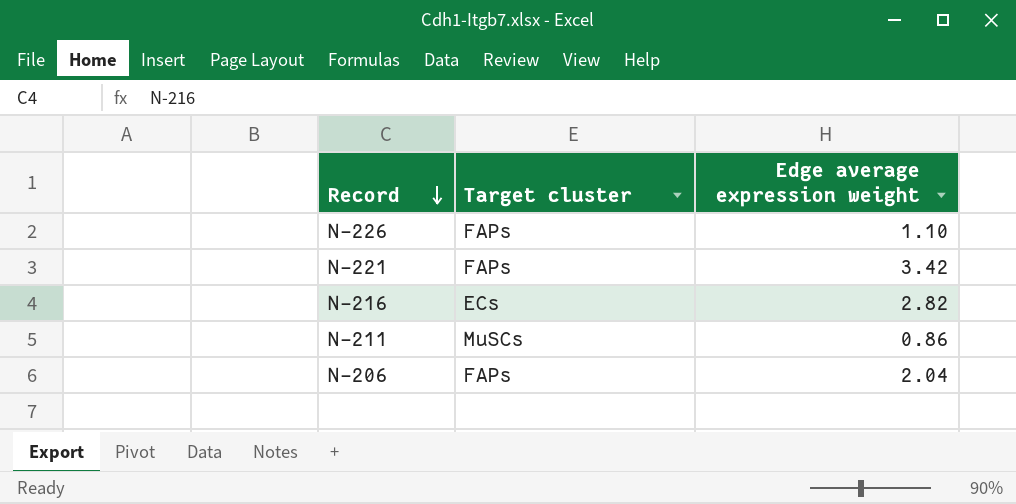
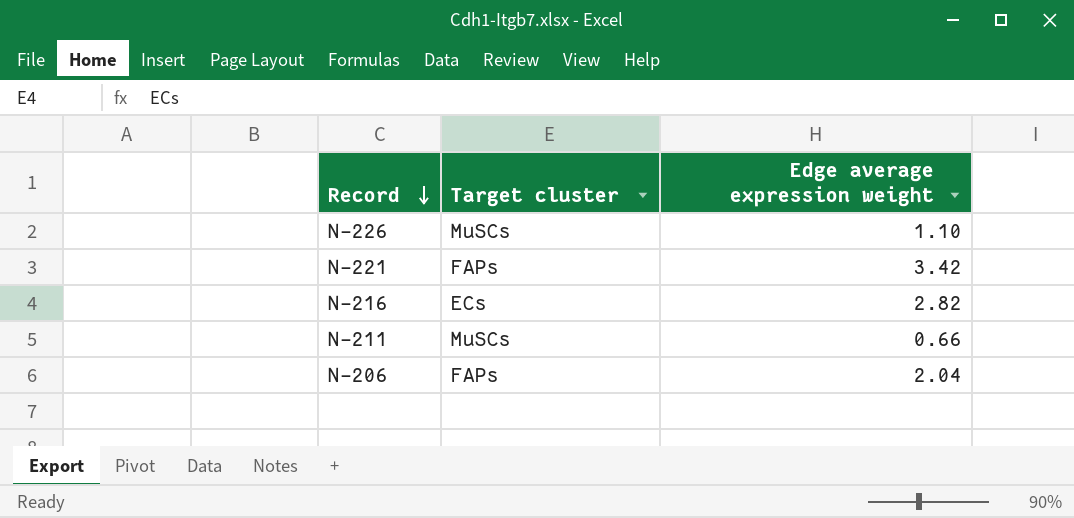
N-226 | Target cluster: FAPs -> MuSCs
N-211 | Edge average expression weight: 0.86 -> 0.66

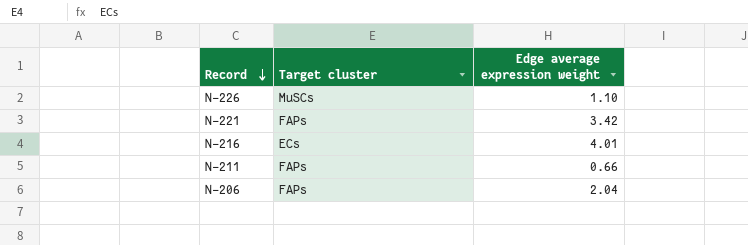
N-216 | Edge average expression weight: 2.82 -> 4.01
N-211 | Target cluster: MuSCs -> FAPs

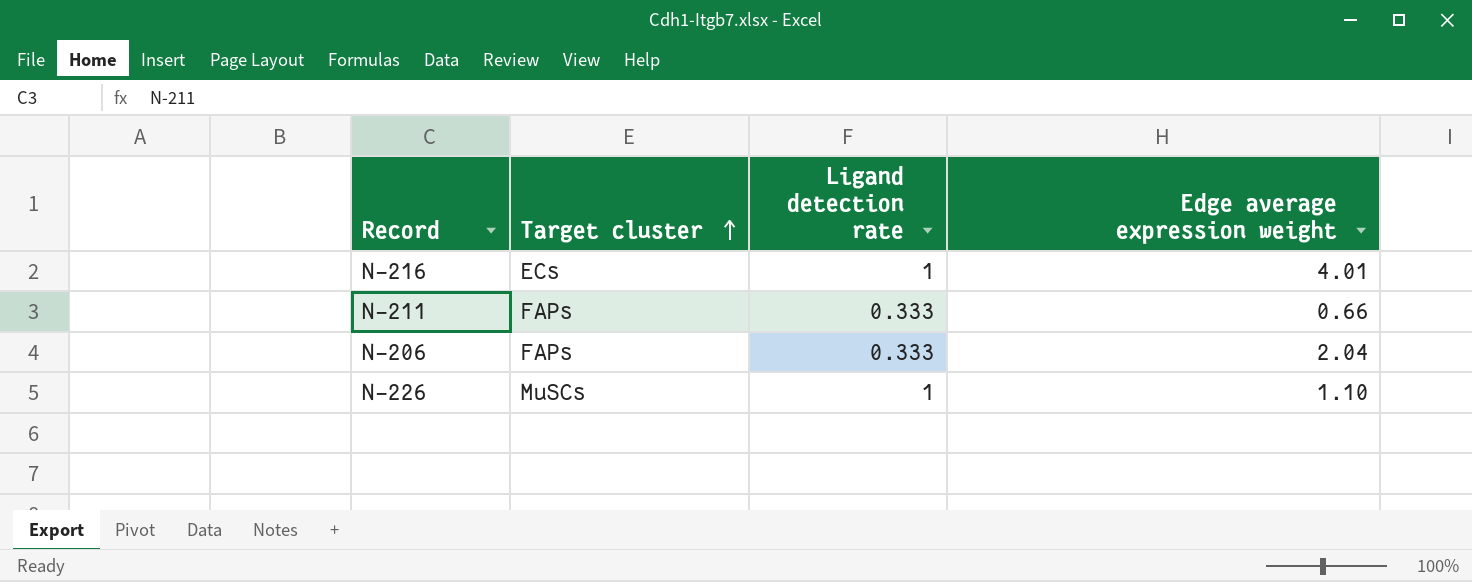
row order: Record descending -> Target cluster ascending
column Ligand detection rate | position: none -> 3
row N-221: FAPs | 3.42 -> none

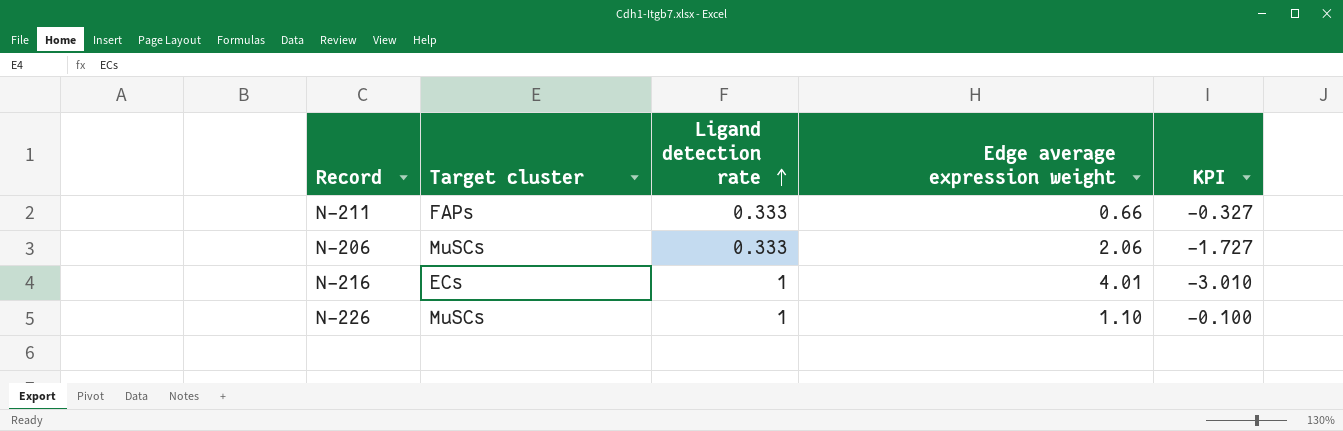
row order: Target cluster ascending -> Ligand detection rate ascending
column KPI | formula: none -> [Ligand detection rate] - [Edge average expression weight]
N-206 | Target cluster: FAPs -> MuSCs
N-206 | Edge average expression weight: 2.04 -> 2.06

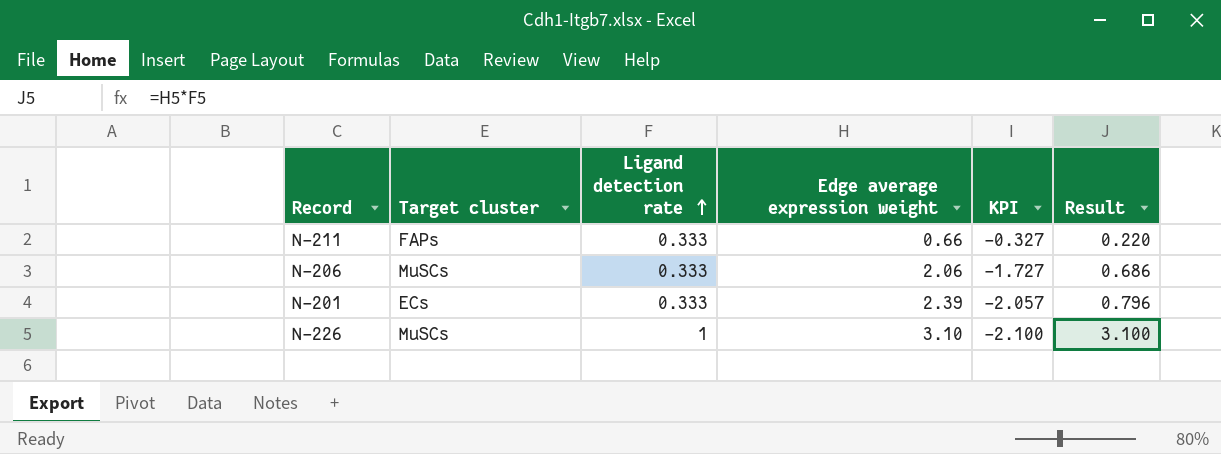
column Result | formula: none -> [Ligand detection rate] * [Edge average expression weight]
row N-216: ECs | 1 | 4.01 | -3.010 -> none
row N-201: none -> ECs | 0.333 | 2.39 | -2.057 | 0.796
N-226 | Edge average expression weight: 1.10 -> 3.10
N-226 | KPI: -0.100 -> -2.100

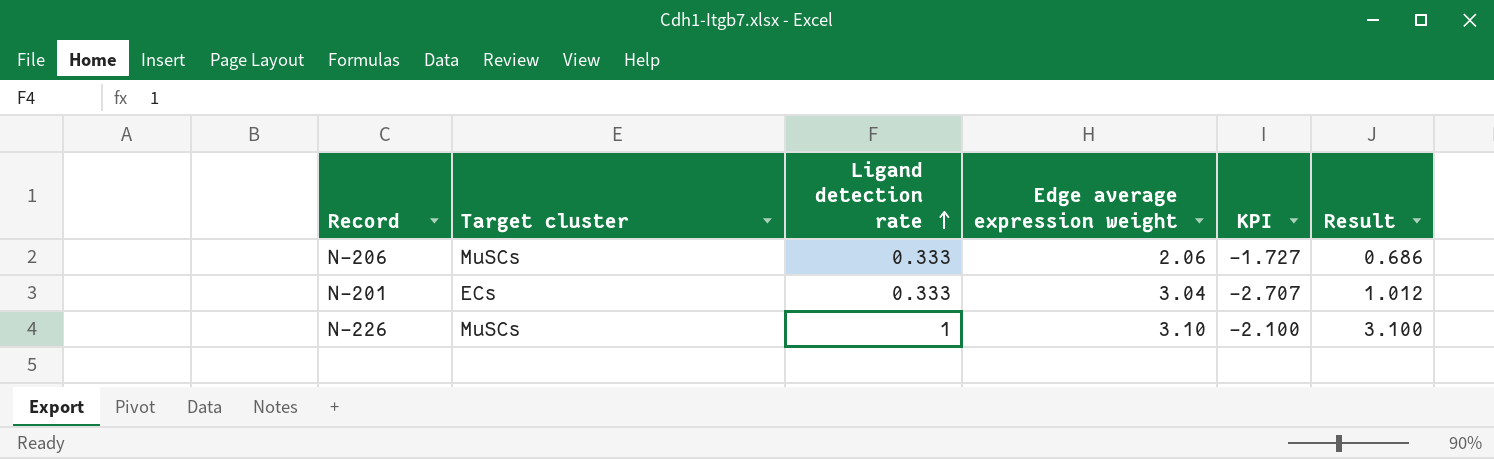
row N-211: FAPs | 0.333 | 0.66 | -0.327 | 0.220 -> none
N-201 | Edge average expression weight: 2.39 -> 3.04
N-201 | KPI: -2.057 -> -2.707
N-201 | Result: 0.796 -> 1.012

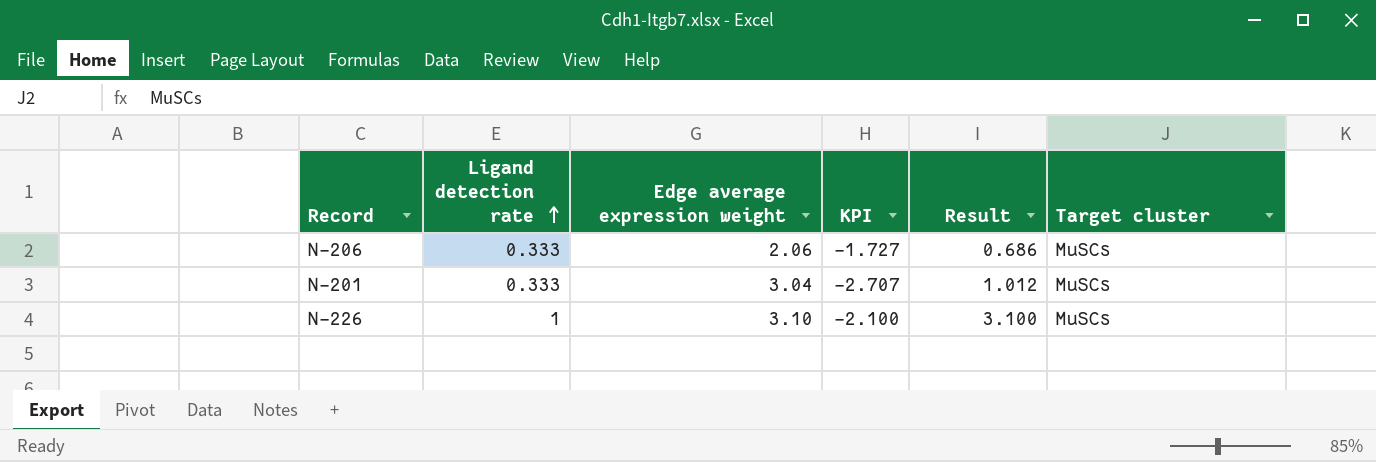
column Target cluster | position: 2 -> 6
N-201 | Target cluster: ECs -> MuSCs

